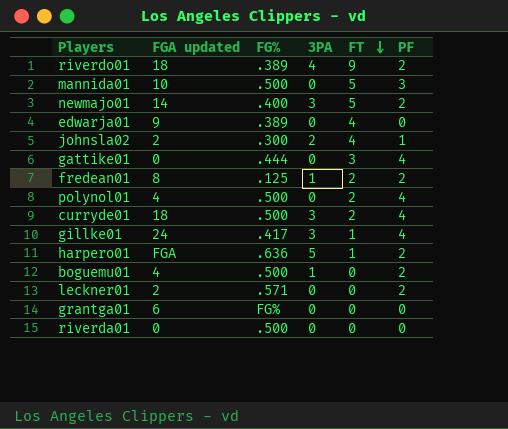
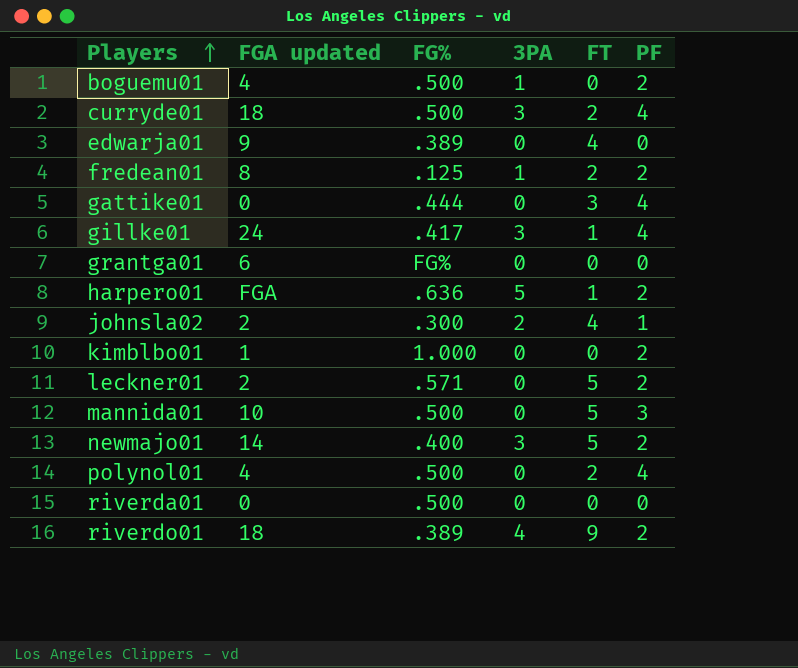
row order: FT descending -> Players ascending
row kimblbo01: none -> 1 | 1.000 | 0 | 0 | 2
leckner01 | FT: 0 -> 5

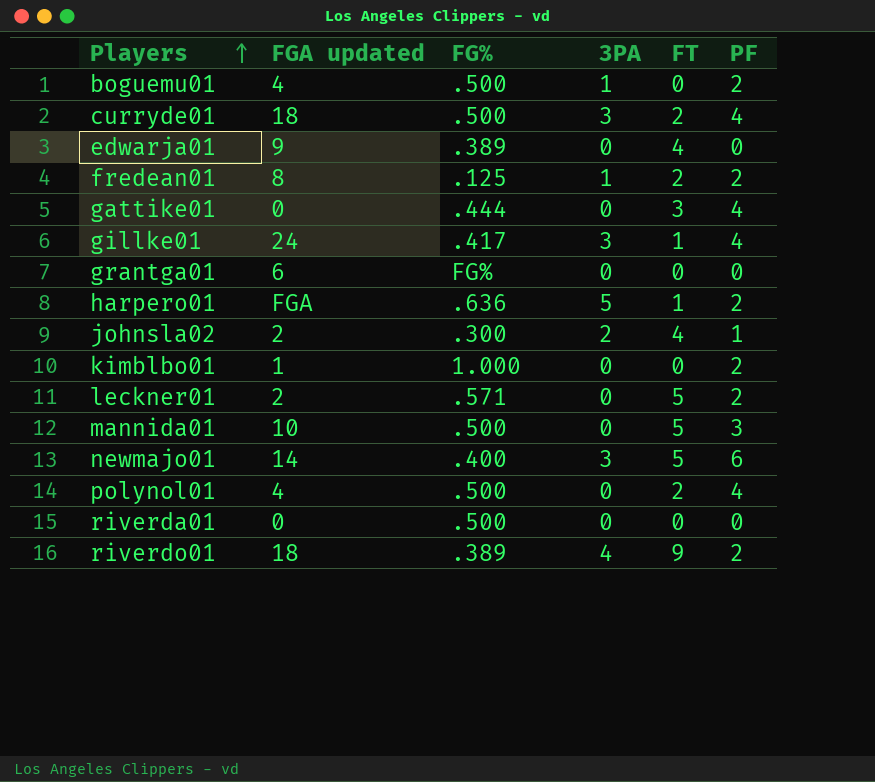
newmajo01 | PF: 2 -> 6

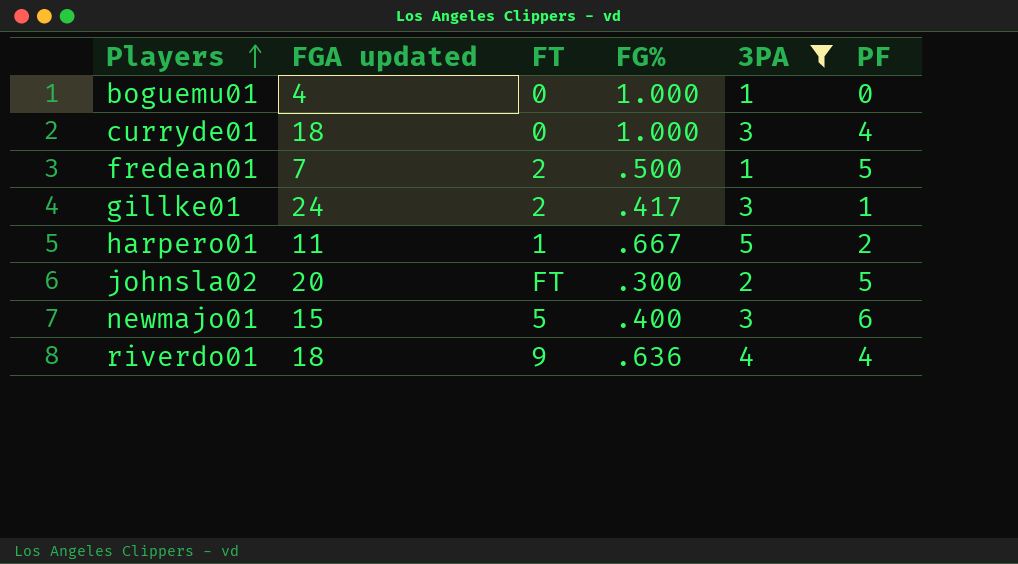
filter: none -> 3PA != 0
column FT | position: 5 -> 3
boguemu01 | FG%: .500 -> 1.000
boguemu01 | PF: 2 -> 0
curryde01 | FT: 2 -> 0
curryde01 | FG%: .500 -> 1.000
fredean01 | FGA updated: 8 -> 7
fredean01 | FG%: .125 -> .500
fredean01 | PF: 2 -> 5
gillke01 | FT: 1 -> 2
gillke01 | PF: 4 -> 1
harpero01 | FGA updated: FGA -> 11
harpero01 | FG%: .636 -> .667
johnsla02 | FGA updated: 2 -> 20
johnsla02 | FT: 4 -> FT
johnsla02 | PF: 1 -> 5
newmajo01 | FGA updated: 14 -> 15
riverdo01 | FG%: .389 -> .636
riverdo01 | PF: 2 -> 4

